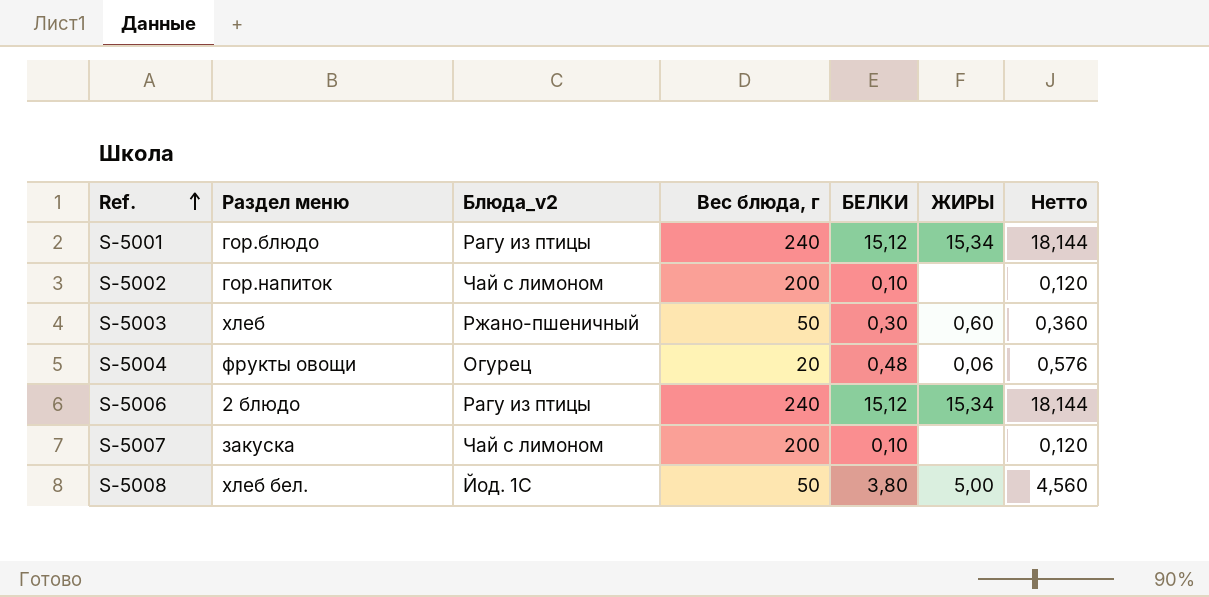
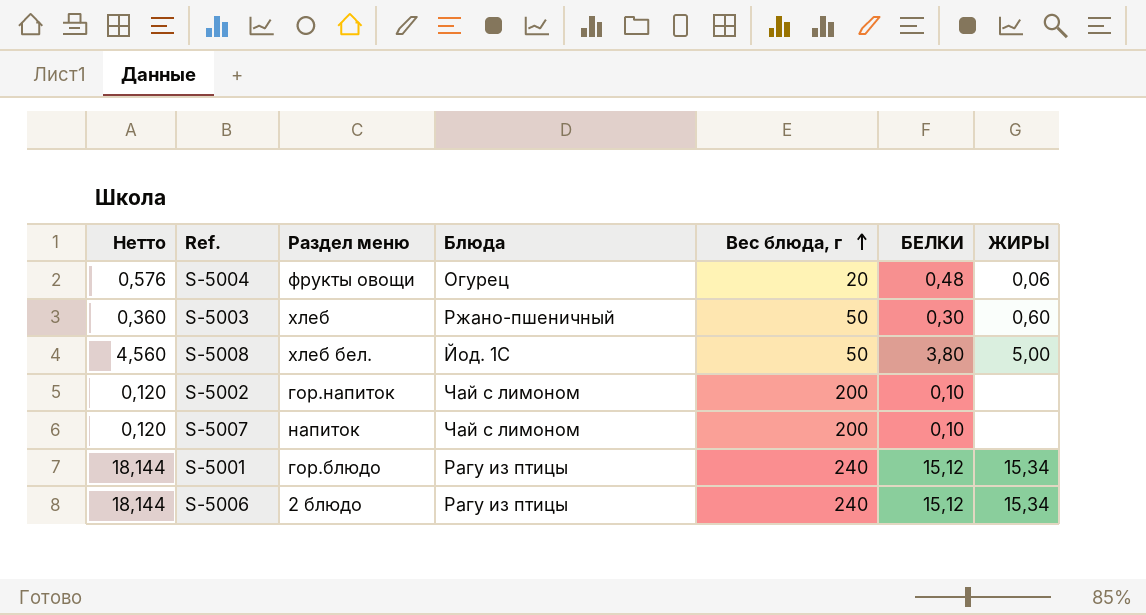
row order: Ref. ascending -> Вес блюда, г ascending
column Нетто | position: 7 -> 1
column name: Блюда_v2 -> Блюда
S-5007 | Раздел меню: закуска -> напиток

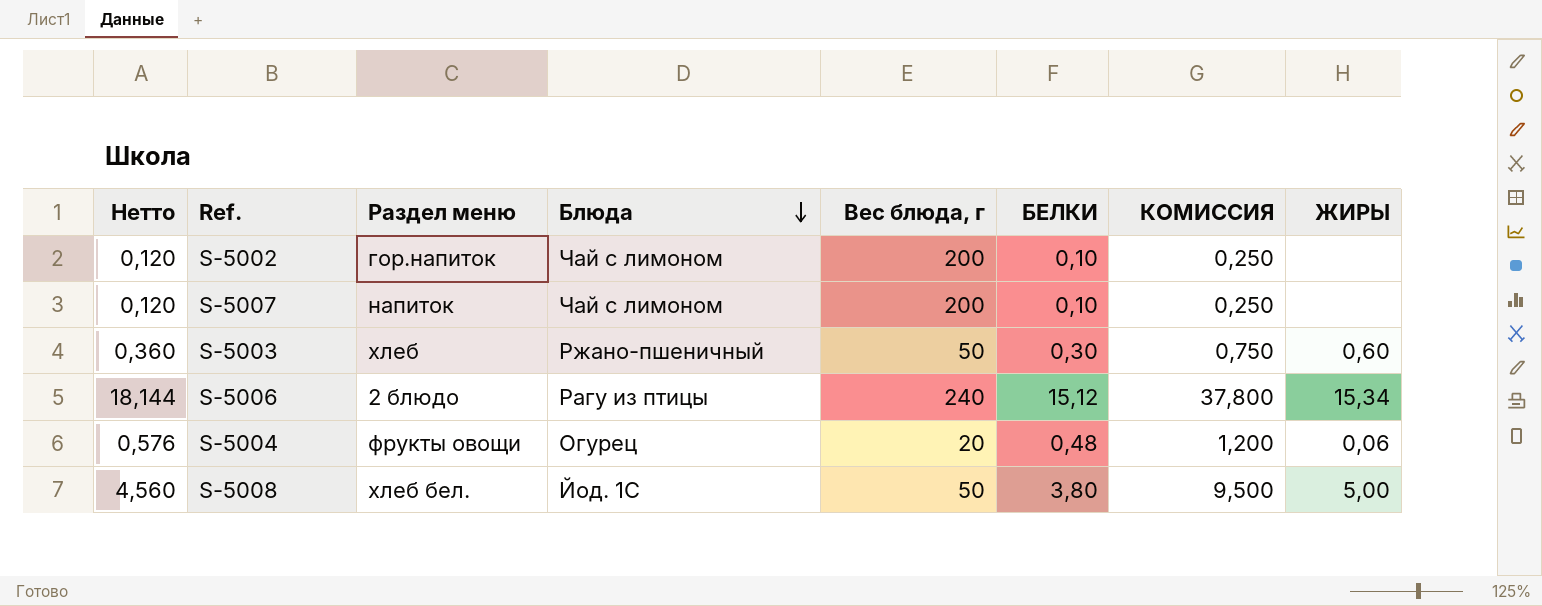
row order: Вес блюда, г ascending -> Блюда descending
column КОМИССИЯ | formula: none -> [БЕЛКИ] * 2,5
row S-5001: 18,144 | гор.блюдо | Рагу из птицы | 240 | 15,12 | 15,34 -> none

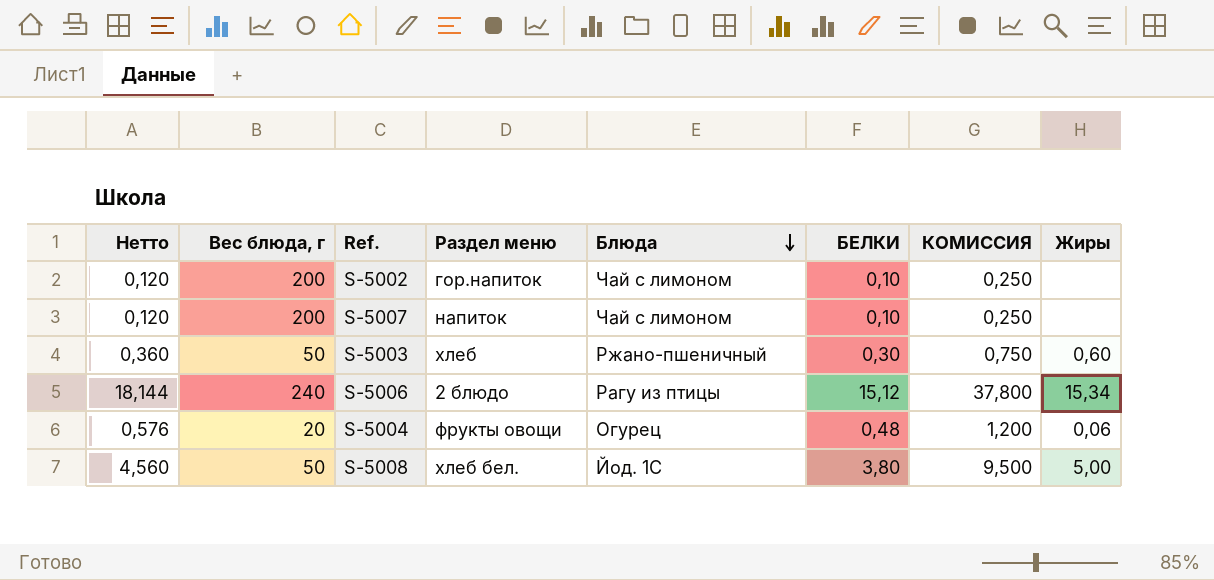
column Вес блюда, г | position: 5 -> 2
column name: ЖИРЫ -> Жиры

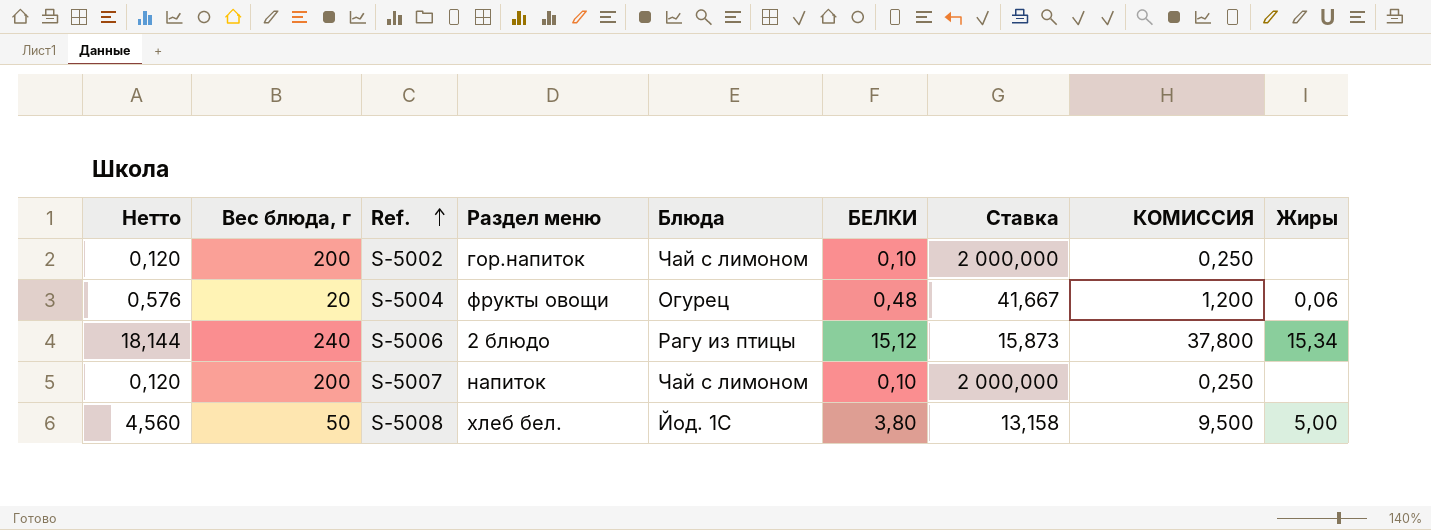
row order: Блюда descending -> Ref. ascending
column Ставка | formula: none -> [Вес блюда, г] / [БЕЛКИ]
row S-5003: 0,360 | 50 | хлеб | Ржано-пшеничный | 0,30 | 0,750 | 0,60 -> none

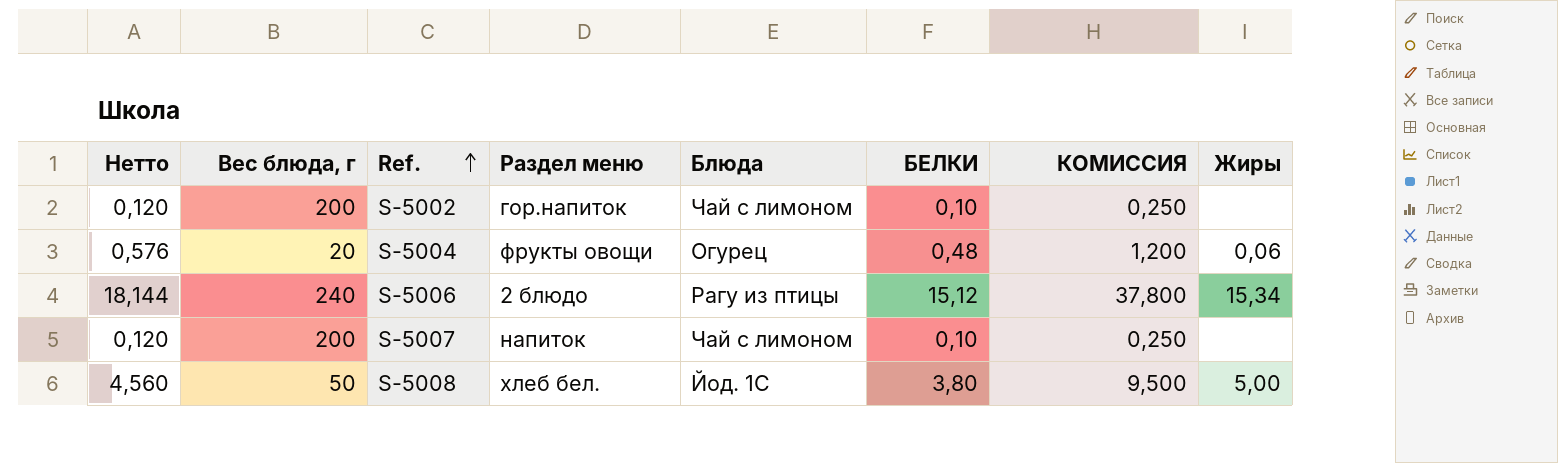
column Ставка | formula: [Вес блюда, г] / [БЕЛКИ] -> none

